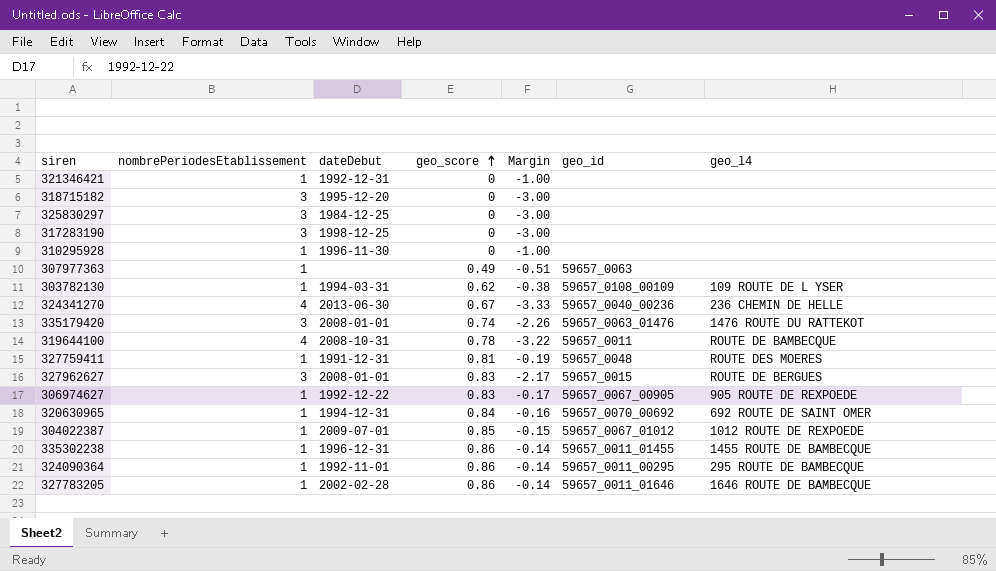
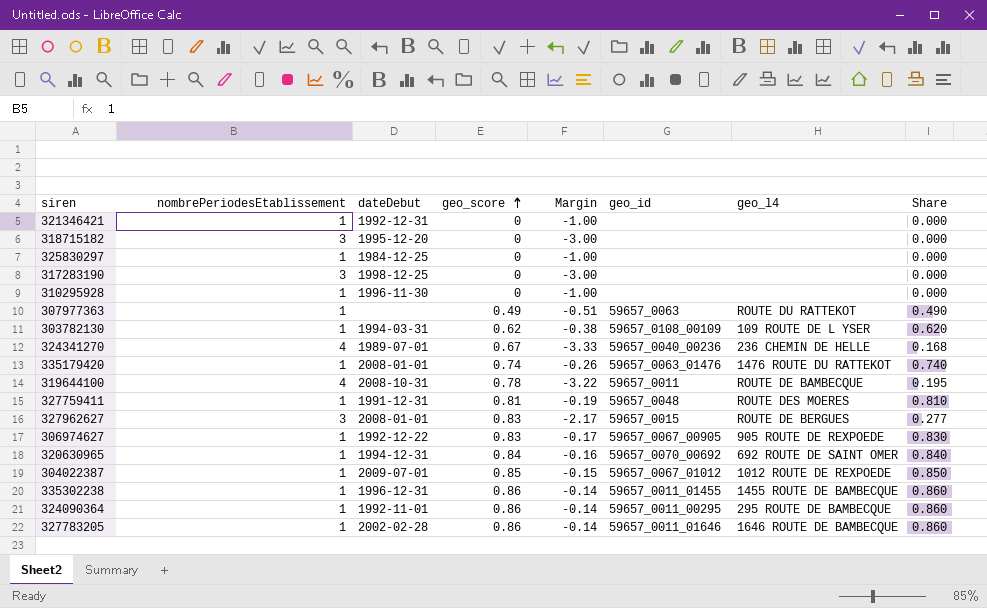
column Share | formula: none -> [geo_score] / [nombrePeriodesEtablissement]
325830297 | nombrePeriodesEtablissement: 3 -> 1
325830297 | Margin: -3.00 -> -1.00
307977363 | geo_l4: none -> ROUTE DU RATTEKOT
324341270 | dateDebut: 2013-06-30 -> 1989-07-01
335179420 | nombrePeriodesEtablissement: 3 -> 1
335179420 | Margin: -2.26 -> -0.26

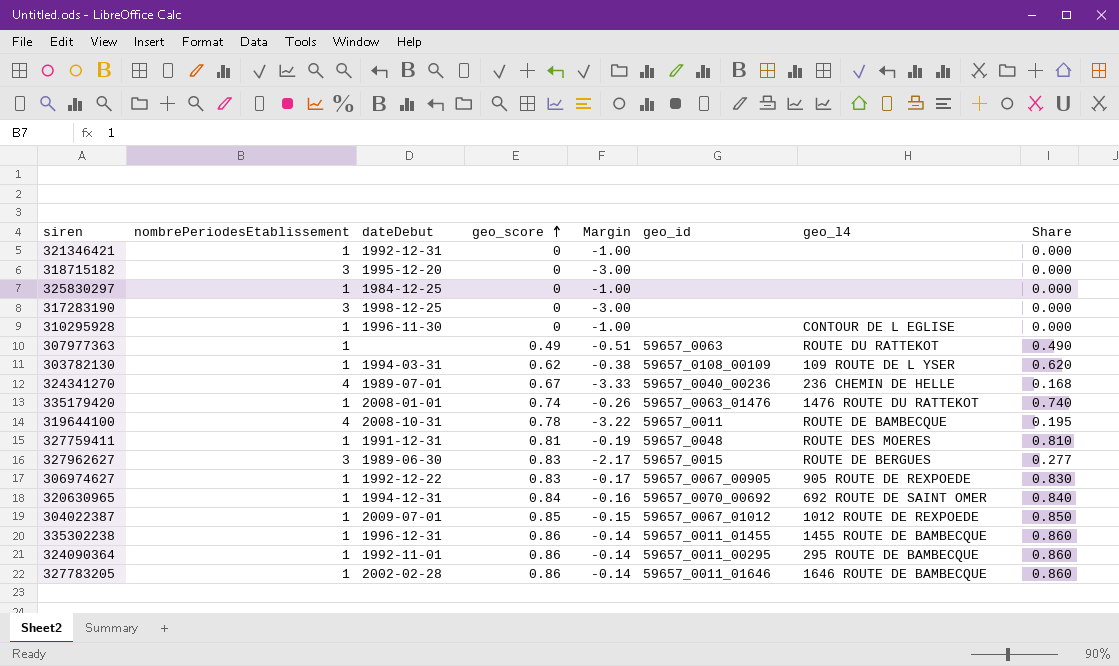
310295928 | geo_l4: none -> CONTOUR DE L EGLISE
327962627 | dateDebut: 2008-01-01 -> 1989-06-30

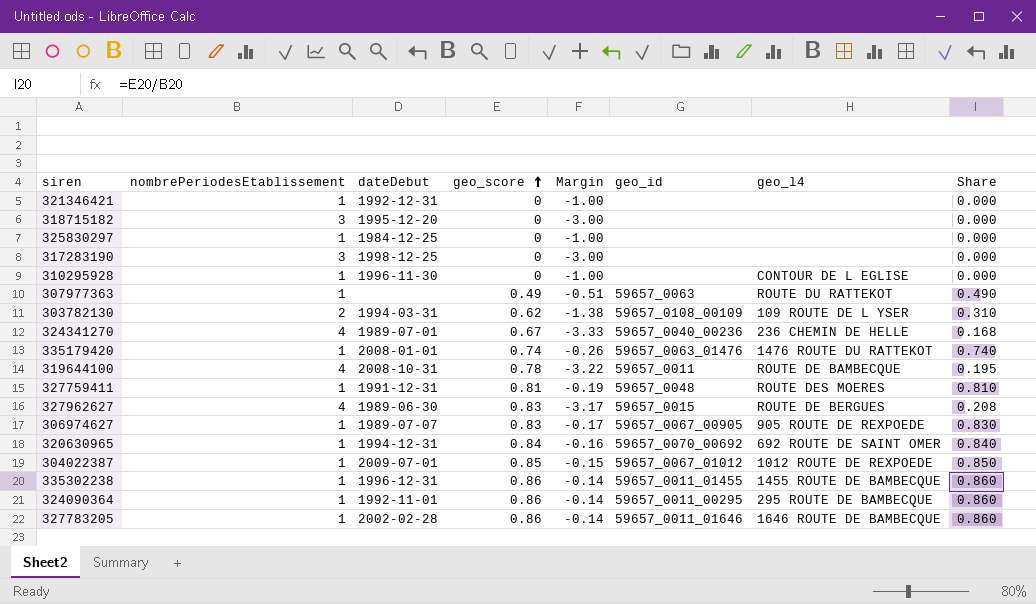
303782130 | nombrePeriodesEtablissement: 1 -> 2
303782130 | Margin: -0.38 -> -1.38
303782130 | Share: 0.620 -> 0.310
327962627 | nombrePeriodesEtablissement: 3 -> 4
327962627 | Margin: -2.17 -> -3.17
327962627 | Share: 0.277 -> 0.208
306974627 | dateDebut: 1992-12-22 -> 1989-07-07

